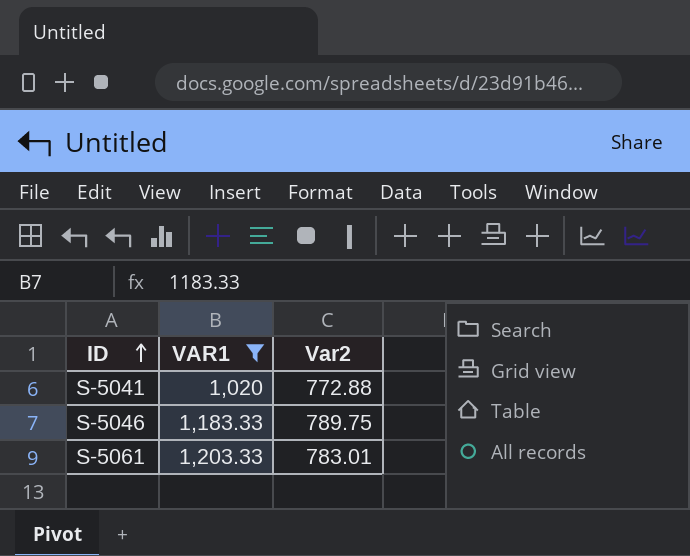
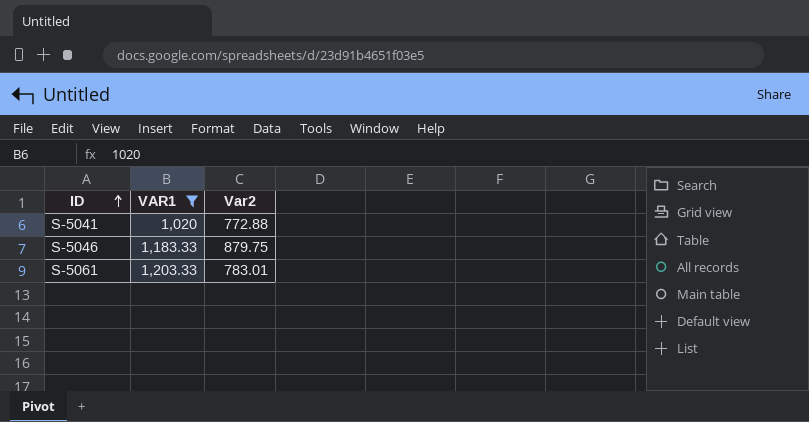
S-5046 | Var2: 789.75 -> 879.75

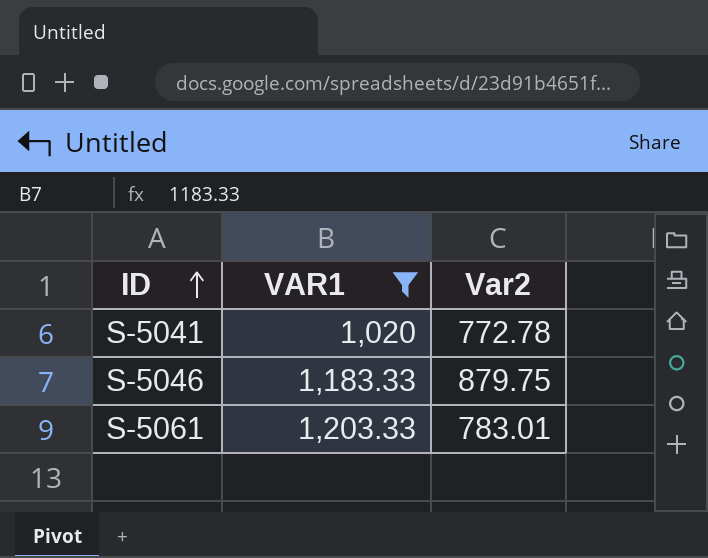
S-5041 | Var2: 772.88 -> 772.78

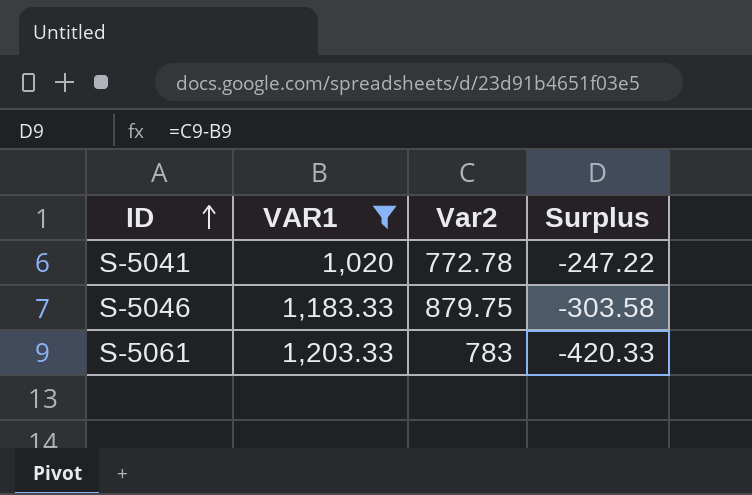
column Surplus | formula: none -> [Var2] - [VAR1]
S-5061 | Var2: 783.01 -> 783

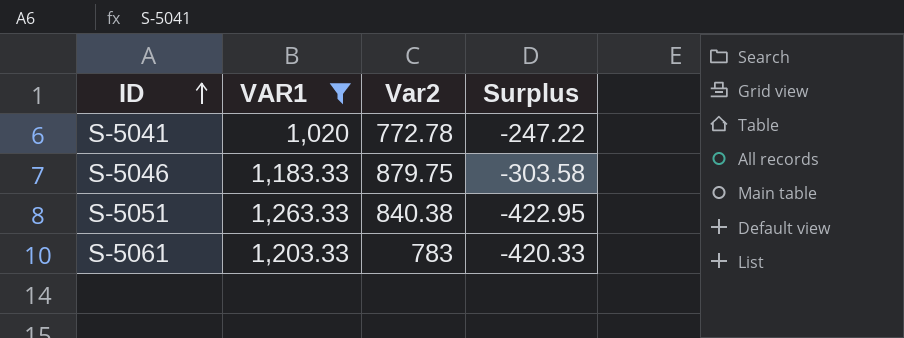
row S-5051: none -> 1,263.33 | 840.38 | -422.95

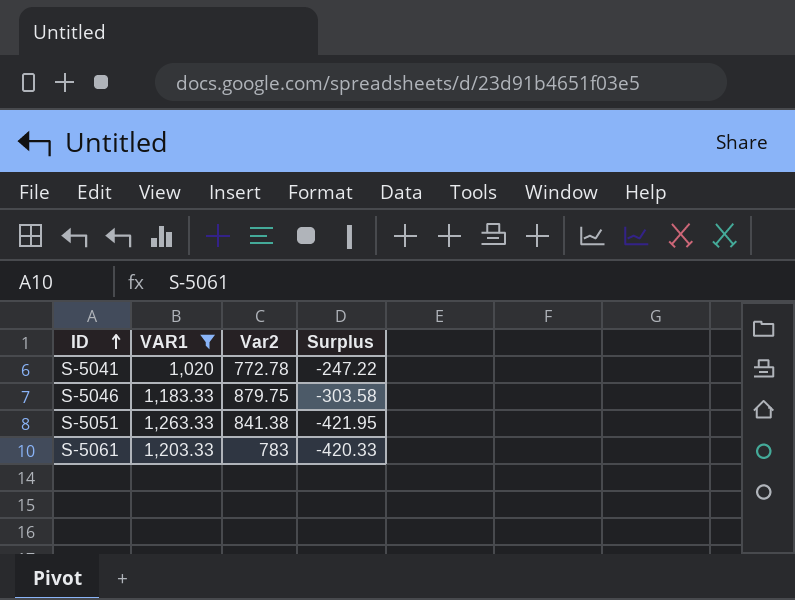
S-5051 | Var2: 840.38 -> 841.38
S-5051 | Surplus: -422.95 -> -421.95

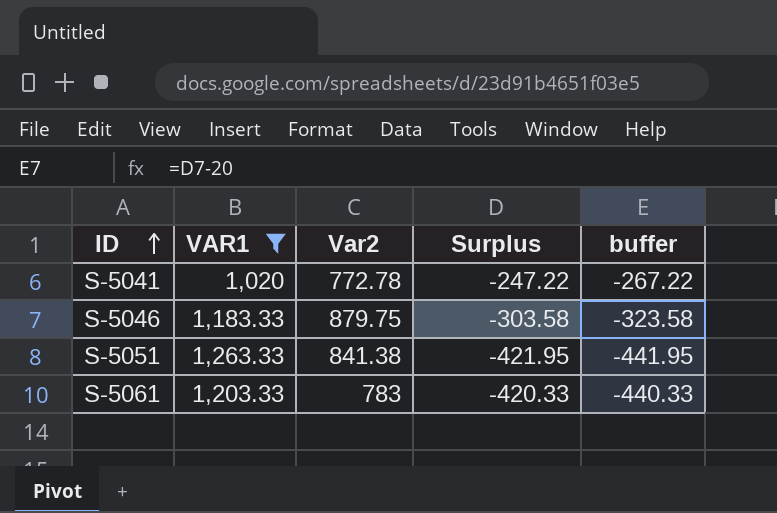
column buffer | formula: none -> [Surplus] - 20

